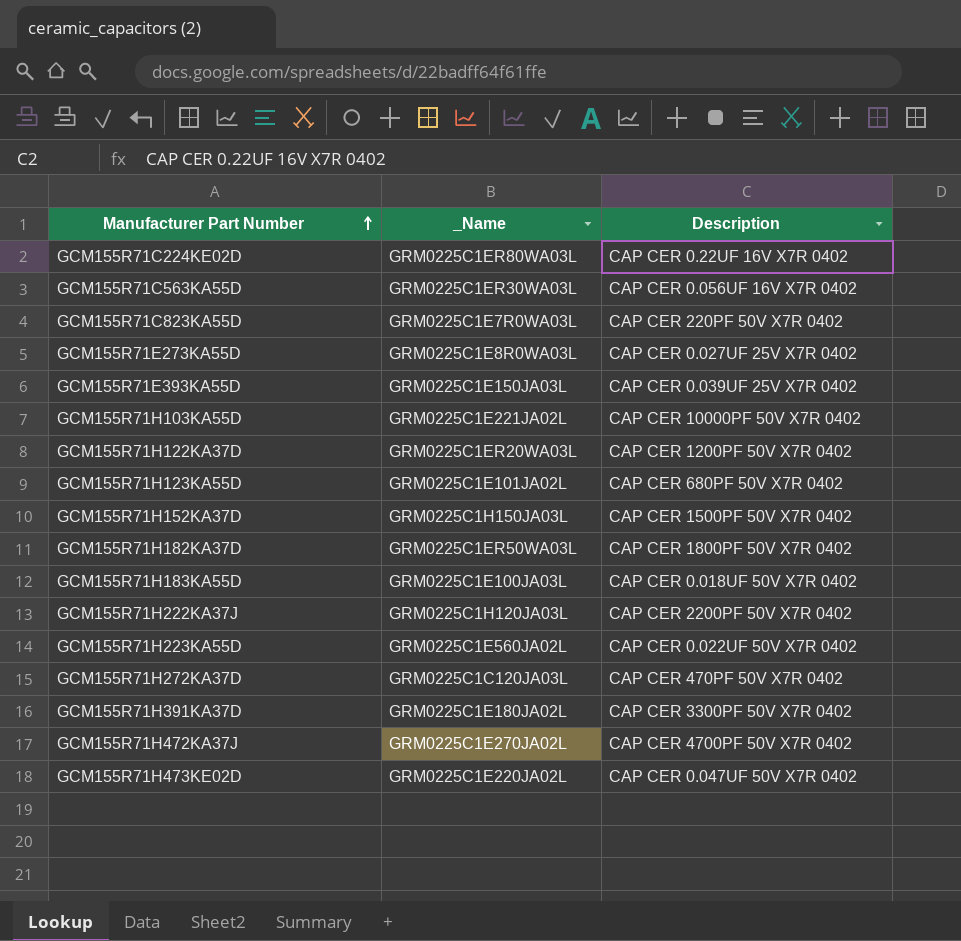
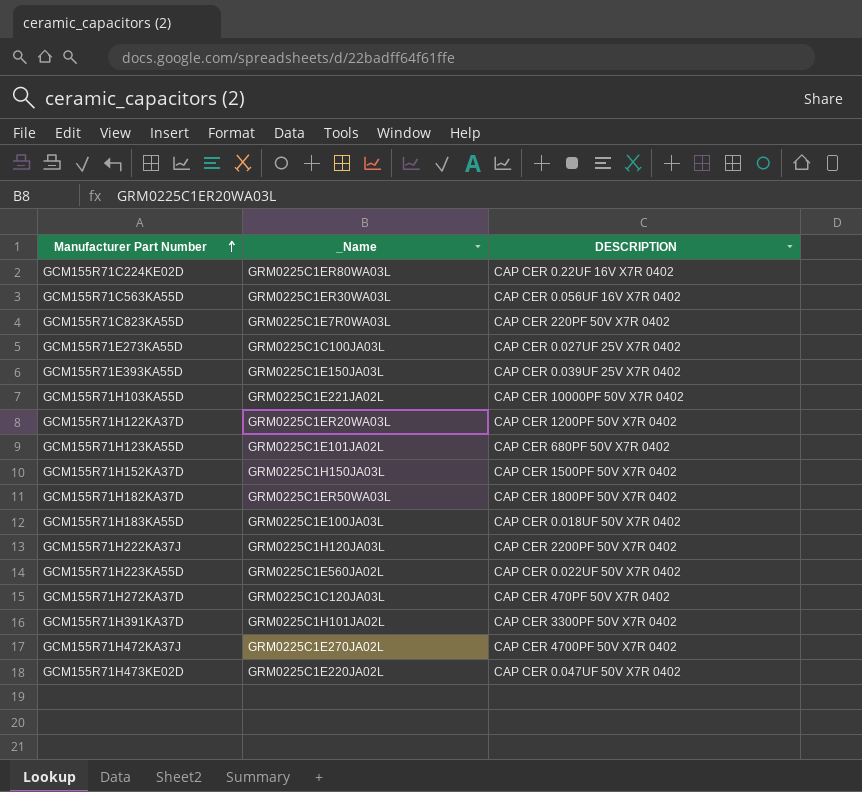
column name: Description -> DESCRIPTION
GCM155R71E273KA55D | _Name: GRM0225C1E8R0WA03L -> GRM0225C1C100JA03L
GCM155R71H391KA37D | _Name: GRM0225C1E180JA02L -> GRM0225C1H101JA02L

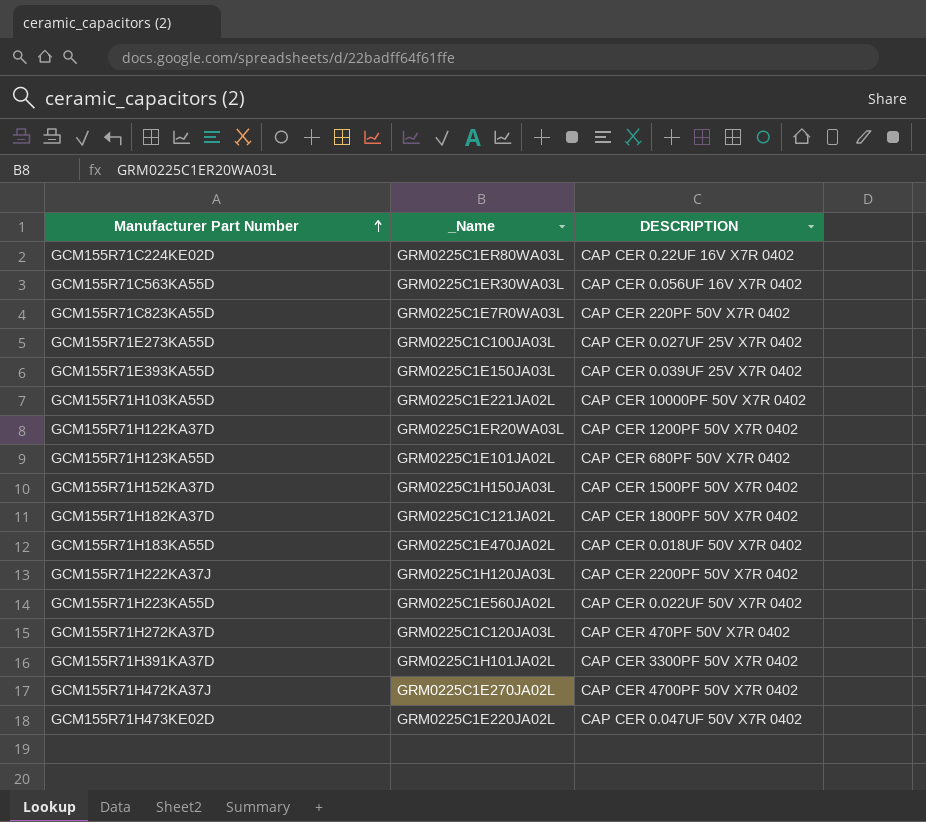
GCM155R71H182KA37D | _Name: GRM0225C1ER50WA03L -> GRM0225C1C121JA02L
GCM155R71H183KA55D | _Name: GRM0225C1E100JA03L -> GRM0225C1E470JA02L

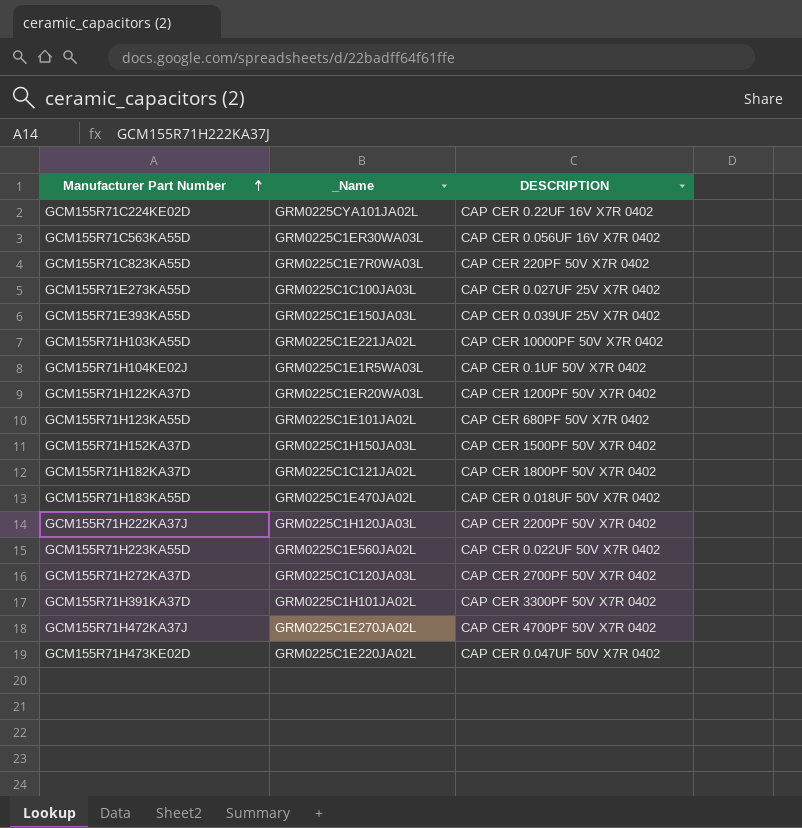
GCM155R71C224KE02D | _Name: GRM0225C1ER80WA03L -> GRM0225CYA101JA02L
row GCM155R71H104KE02J: none -> GRM0225C1E1R5WA03L | CAP CER 0.1UF 50V X7R 0402
GCM155R71H272KA37D | DESCRIPTION: CAP CER 470PF 50V X7R 0402 -> CAP CER 2700PF 50V X7R 0402

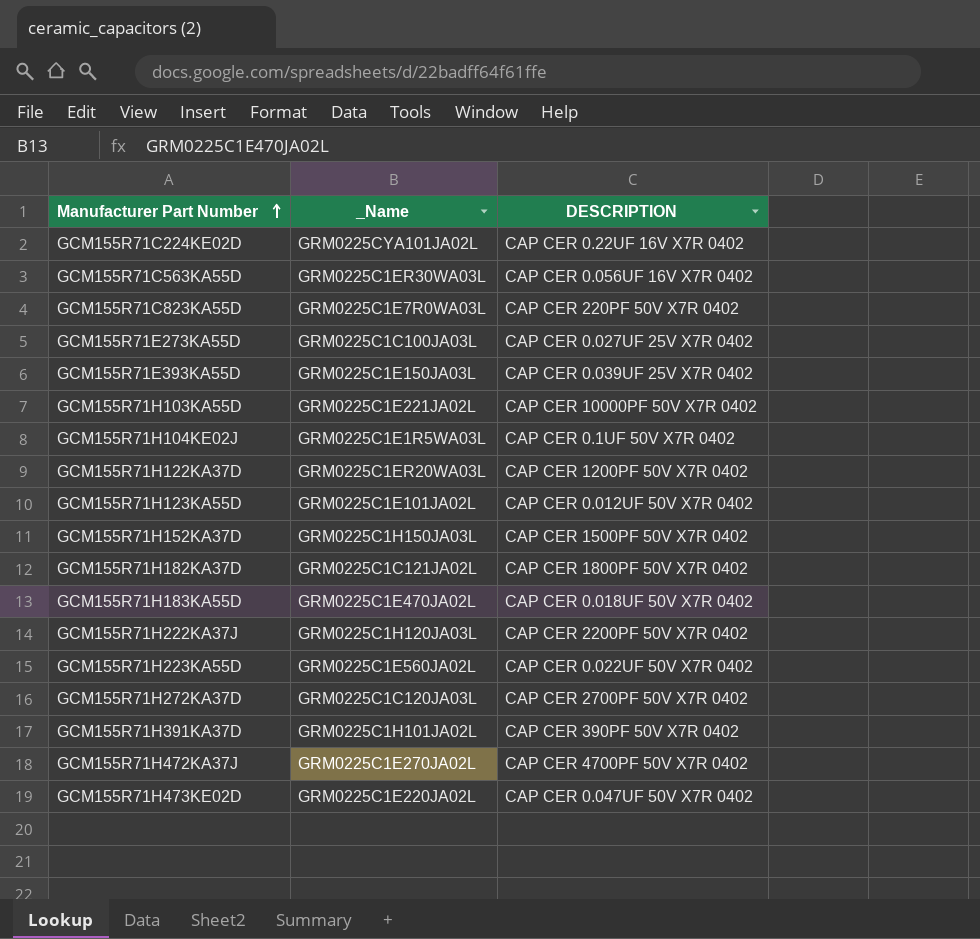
GCM155R71H123KA55D | DESCRIPTION: CAP CER 680PF 50V X7R 0402 -> CAP CER 0.012UF 50V X7R 0402
GCM155R71H391KA37D | DESCRIPTION: CAP CER 3300PF 50V X7R 0402 -> CAP CER 390PF 50V X7R 0402

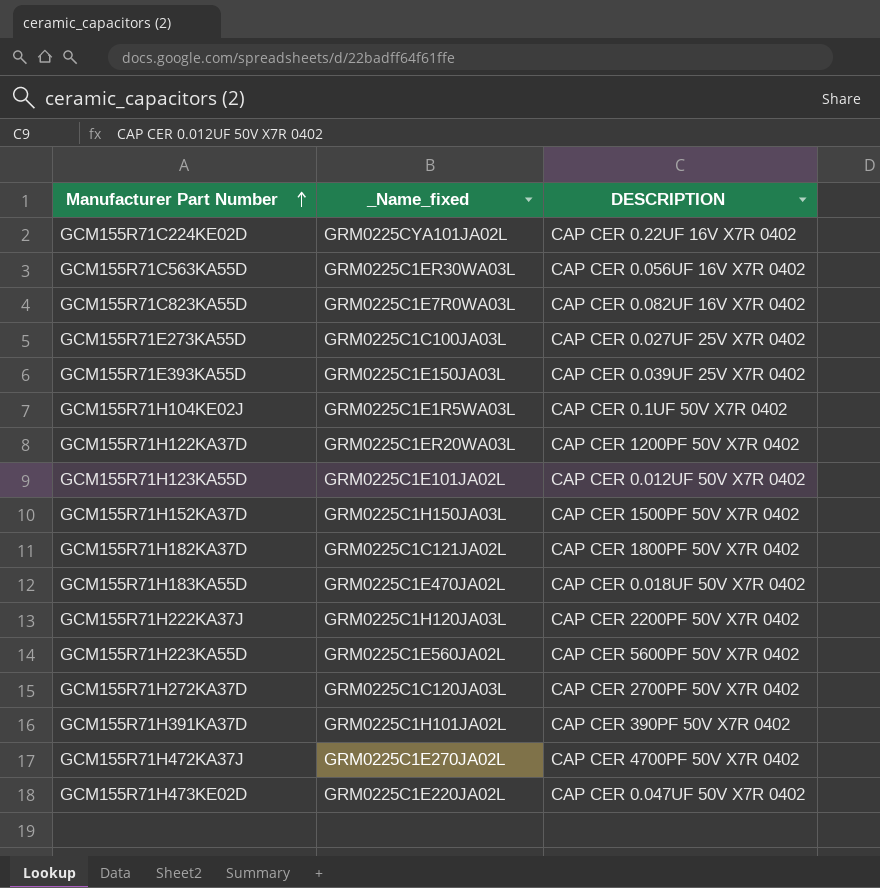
column name: _Name -> _Name_fixed
row GCM155R71H103KA55D: GRM0225C1E221JA02L | CAP CER 10000PF 50V X7R 0402 -> none
GCM155R71C823KA55D | DESCRIPTION: CAP CER 220PF 50V X7R 0402 -> CAP CER 0.082UF 16V X7R 0402
GCM155R71H223KA55D | DESCRIPTION: CAP CER 0.022UF 50V X7R 0402 -> CAP CER 5600PF 50V X7R 0402

